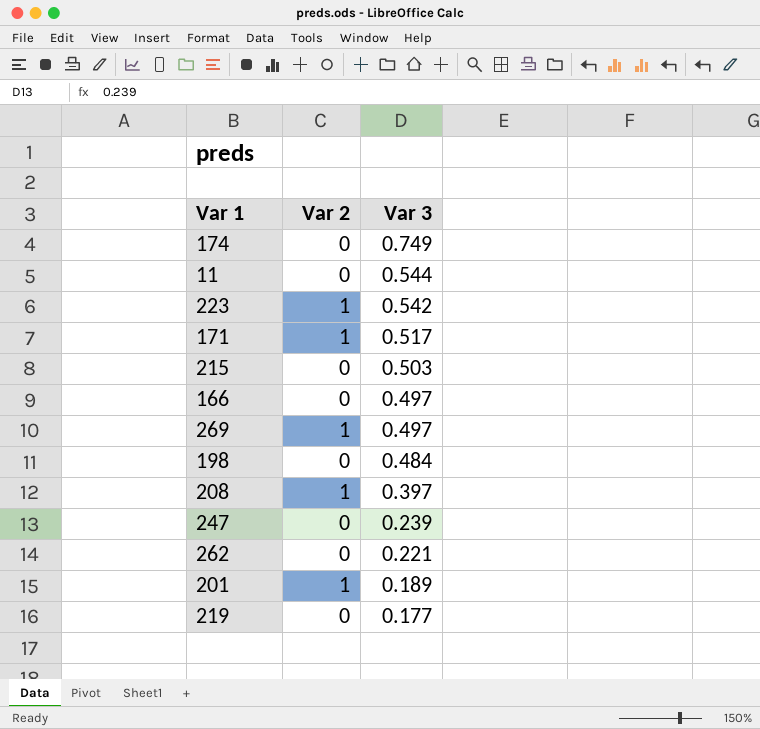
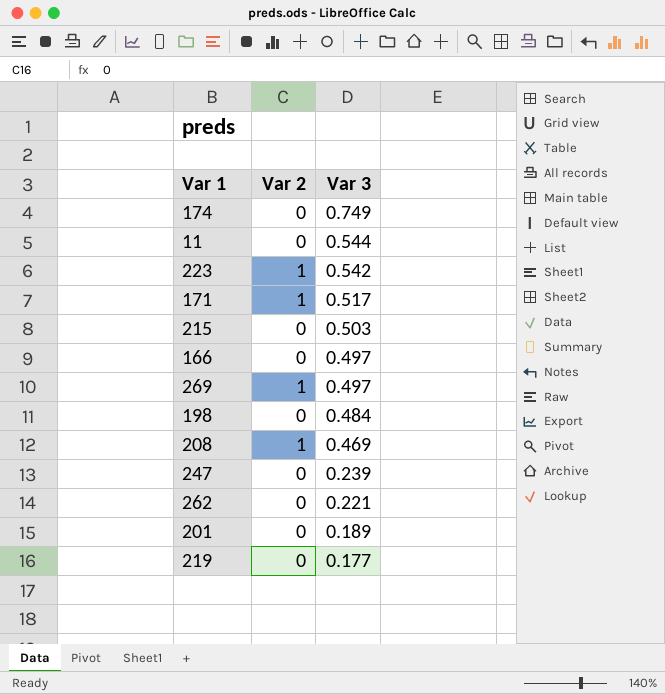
208 | Var 3: 0.397 -> 0.469
201 | Var 2: 1 -> 0

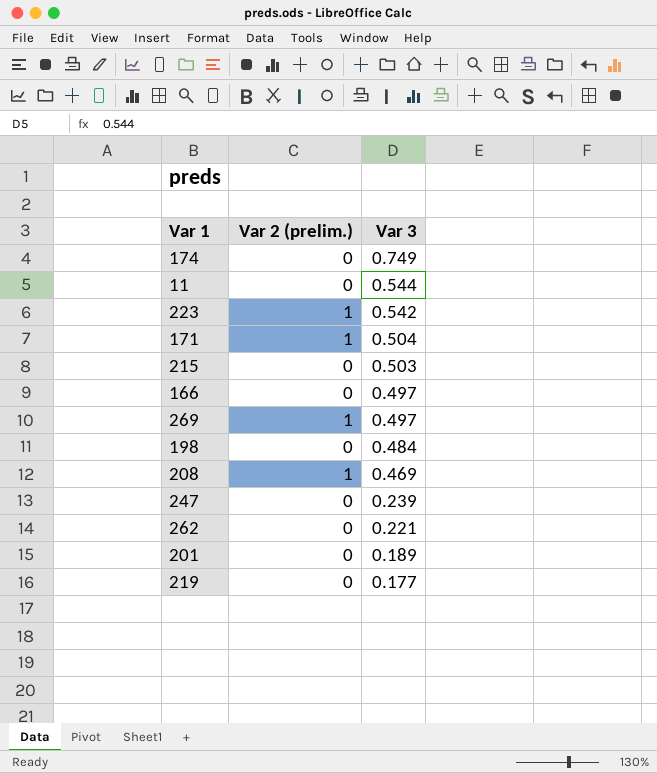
column name: Var 2 -> Var 2 (prelim.)
171 | Var 3: 0.517 -> 0.504

